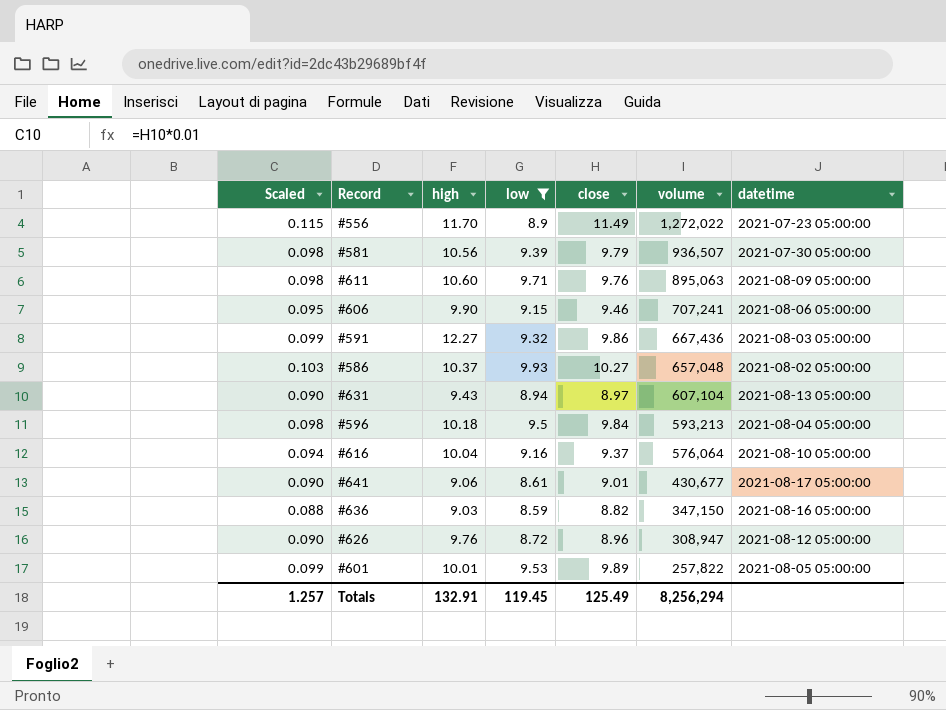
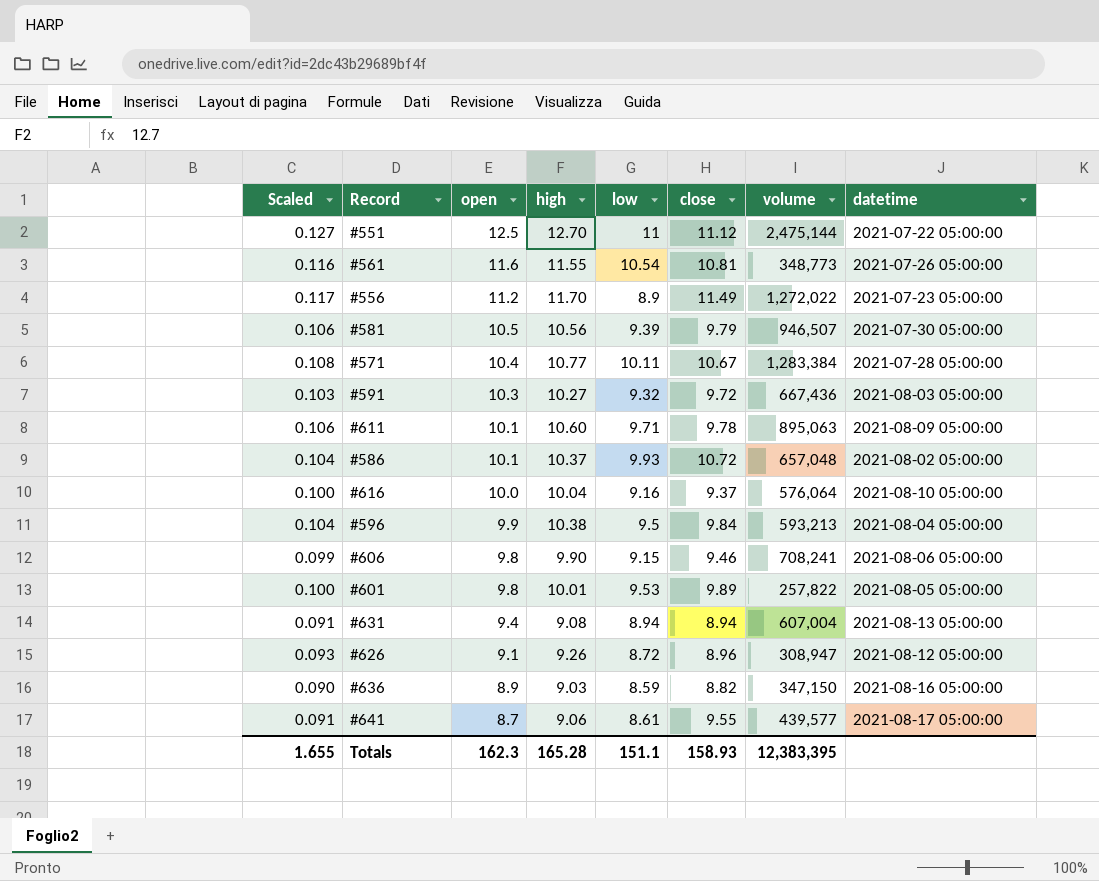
filter: low <= 9.93 -> none
row order: volume descending -> open descending
column Scaled | formula: [close] * 0.01 -> [high] * 0.01
column open | position: none -> 3
#581 | volume: 936,507 -> 946,507
#591 | high: 12.27 -> 10.27
#591 | close: 9.86 -> 9.72
#611 | close: 9.76 -> 9.78
#586 | close: 10.27 -> 10.72
#596 | high: 10.18 -> 10.38
#606 | volume: 707,241 -> 708,241
#631 | high: 9.43 -> 9.08
#631 | close: 8.97 -> 8.94
#631 | volume: 607,104 -> 607,004
#626 | high: 9.76 -> 9.26
#641 | close: 9.01 -> 9.55
#641 | volume: 430,677 -> 439,577
Totals | Scaled: 1.257 -> 1.655
Totals | high: 132.91 -> 165.28
Totals | low: 119.45 -> 151.1
Totals | close: 125.49 -> 158.93
Totals | volume: 8,256,294 -> 12,383,395

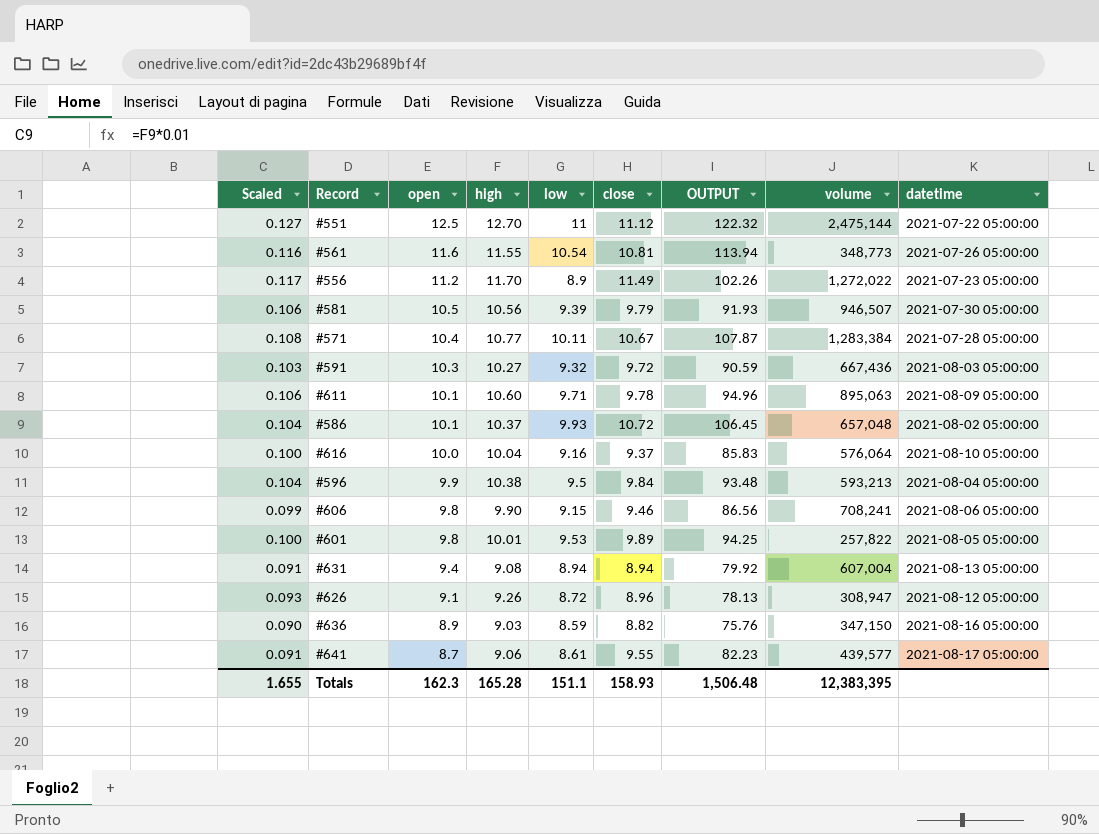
column OUTPUT | formula: none -> [low] * [close]

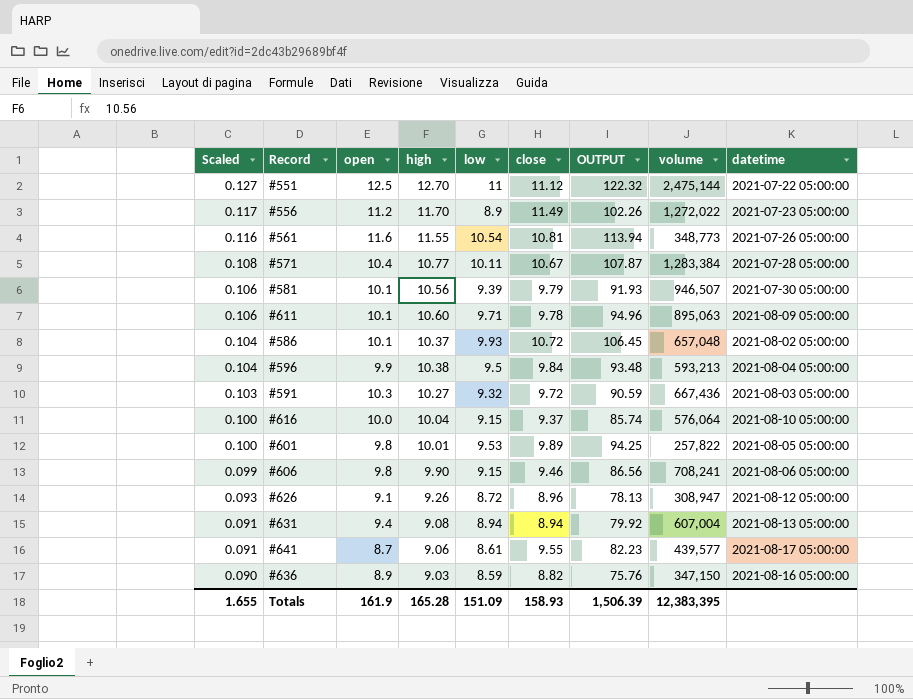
row order: open descending -> Scaled descending
#581 | open: 10.5 -> 10.1
#616 | low: 9.16 -> 9.15
#616 | OUTPUT: 85.83 -> 85.74
Totals | open: 162.3 -> 161.9
Totals | low: 151.1 -> 151.09
Totals | OUTPUT: 1,506.48 -> 1,506.39

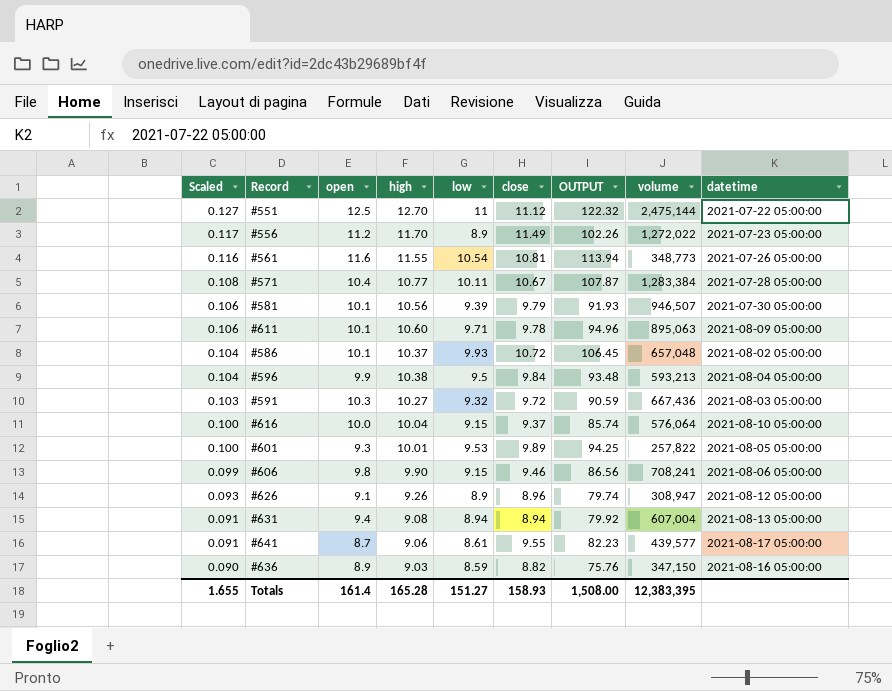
#601 | open: 9.8 -> 9.3
#626 | low: 8.72 -> 8.9
#626 | OUTPUT: 78.13 -> 79.74
Totals | open: 161.9 -> 161.4
Totals | low: 151.09 -> 151.27
Totals | OUTPUT: 1,506.39 -> 1,508.00

